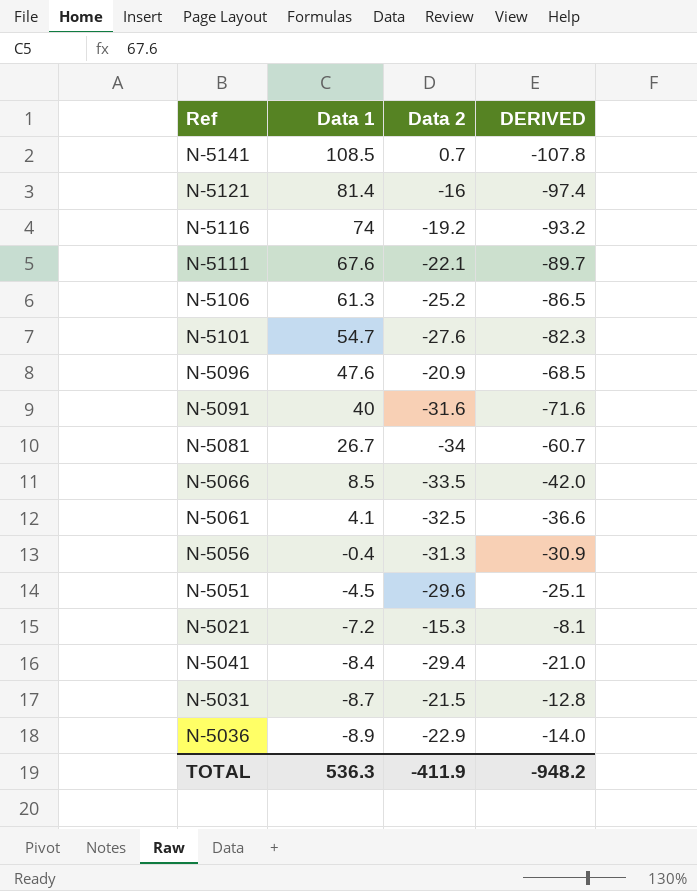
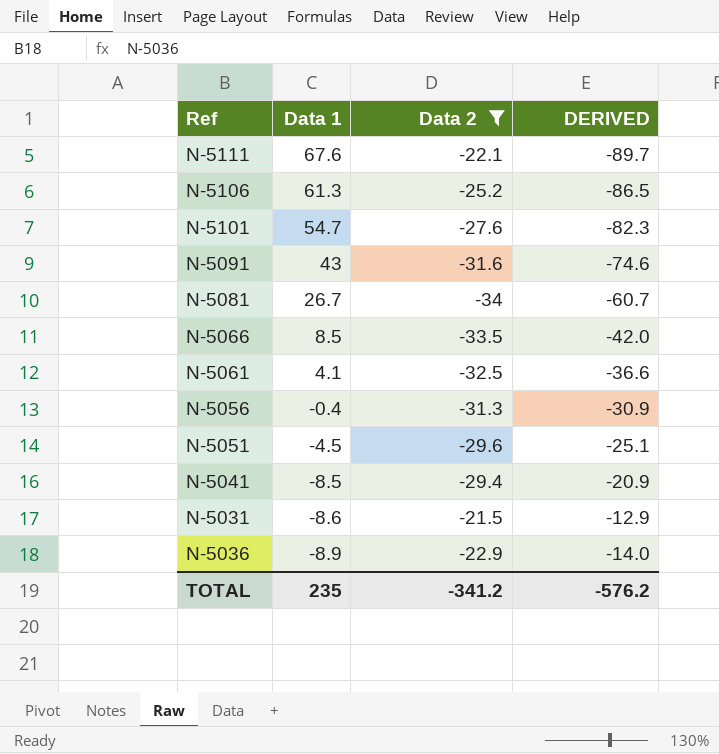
filter: none -> Data 2 <= -21.5
N-5091 | Data 1: 40 -> 43
N-5091 | DERIVED: -71.6 -> -74.6
N-5041 | Data 1: -8.4 -> -8.5
N-5041 | DERIVED: -21.0 -> -20.9
N-5031 | Data 1: -8.7 -> -8.6
N-5031 | DERIVED: -12.8 -> -12.9
TOTAL | Data 1: 536.3 -> 235
TOTAL | Data 2: -411.9 -> -341.2
TOTAL | DERIVED: -948.2 -> -576.2

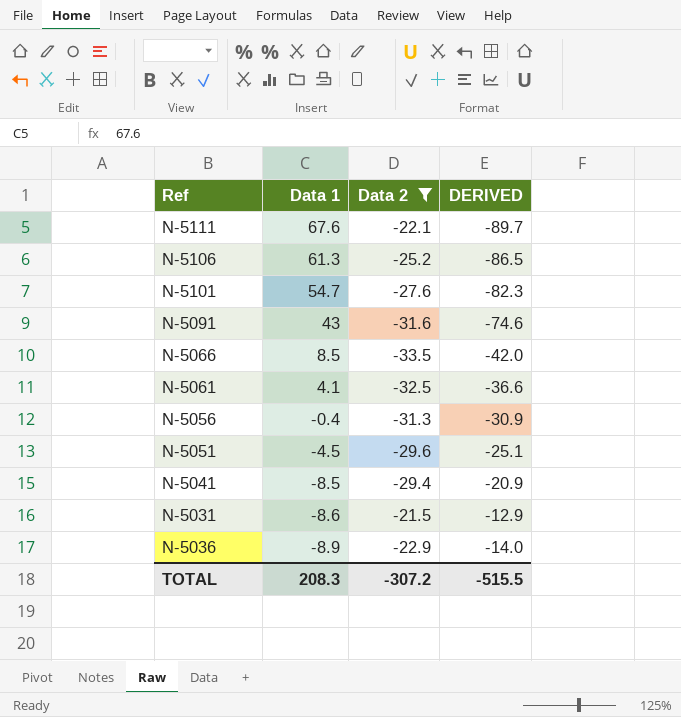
row N-5081: 26.7 | -34 | -60.7 -> none
TOTAL | Data 1: 235 -> 208.3
TOTAL | Data 2: -341.2 -> -307.2
TOTAL | DERIVED: -576.2 -> -515.5

